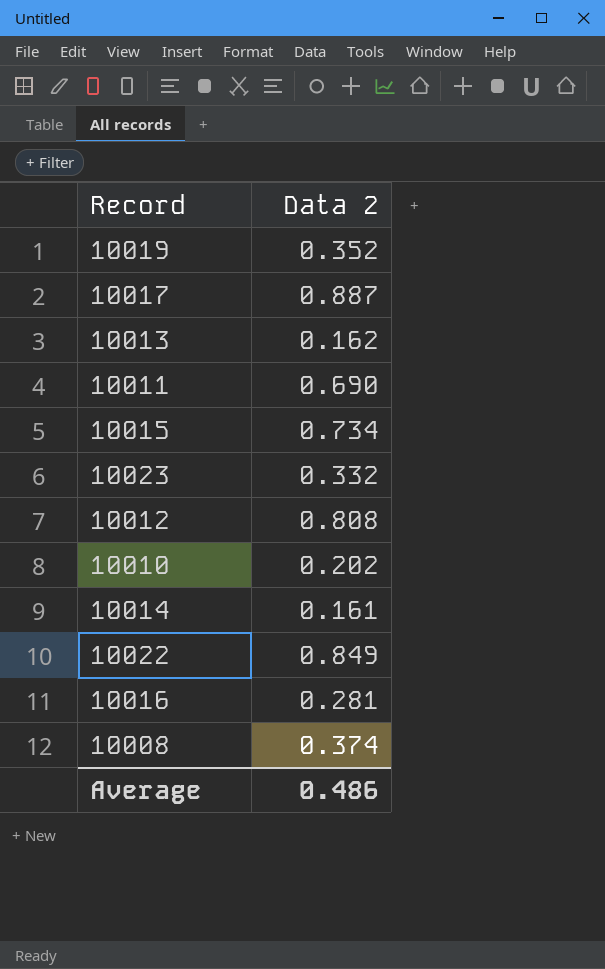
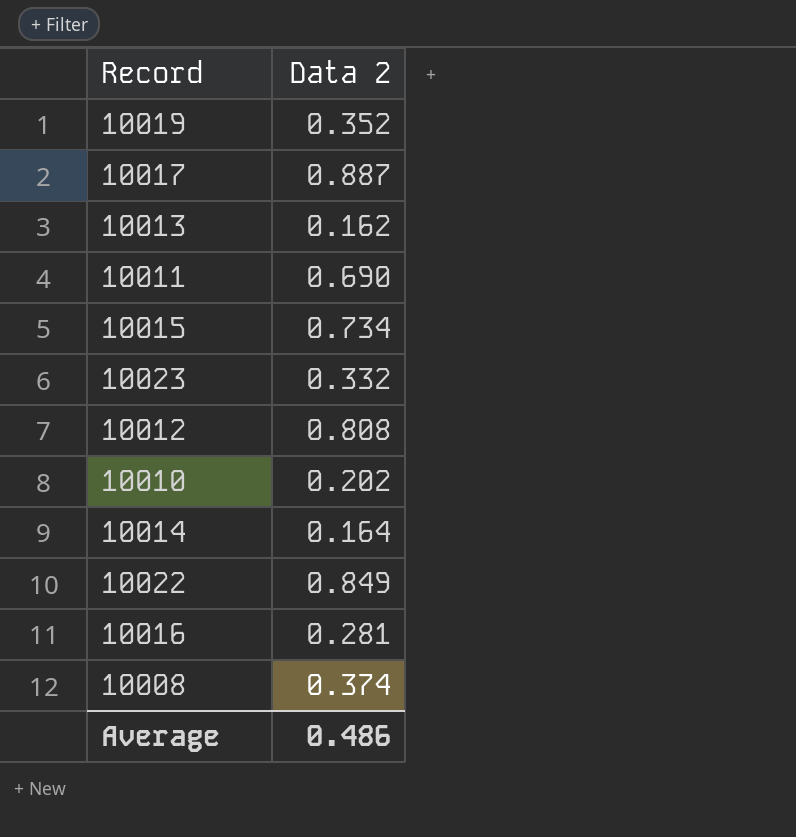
10014 | Data 2: 0.161 -> 0.164

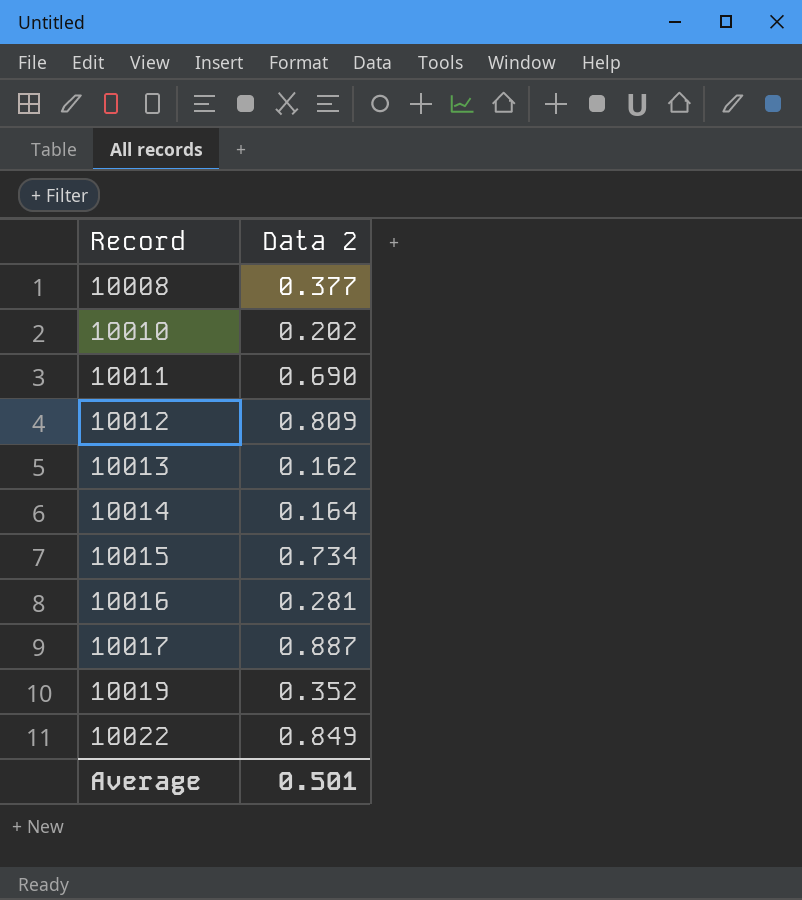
row order: none -> Record ascending
row 10023: 0.332 -> none
10008 | Data 2: 0.374 -> 0.377
10012 | Data 2: 0.808 -> 0.809
Average | Data 2: 0.486 -> 0.501

